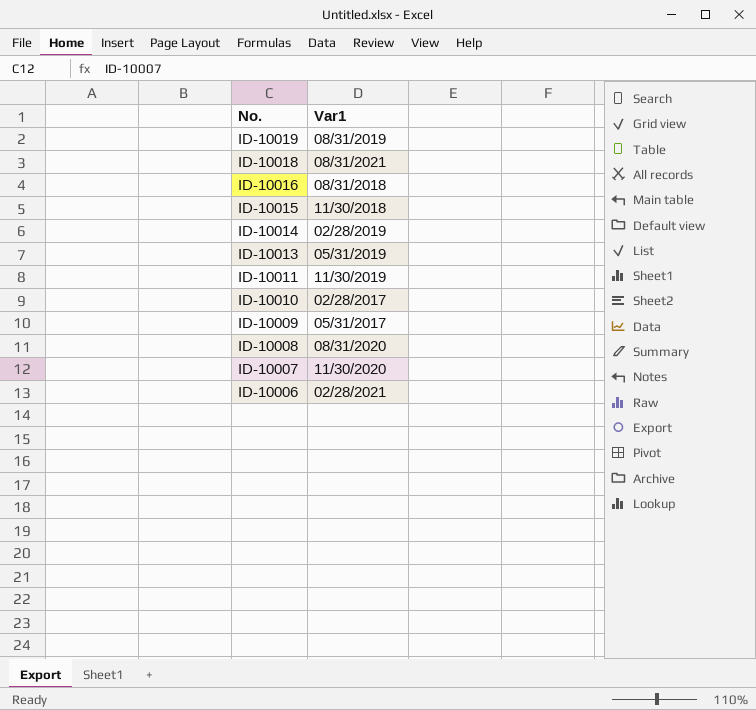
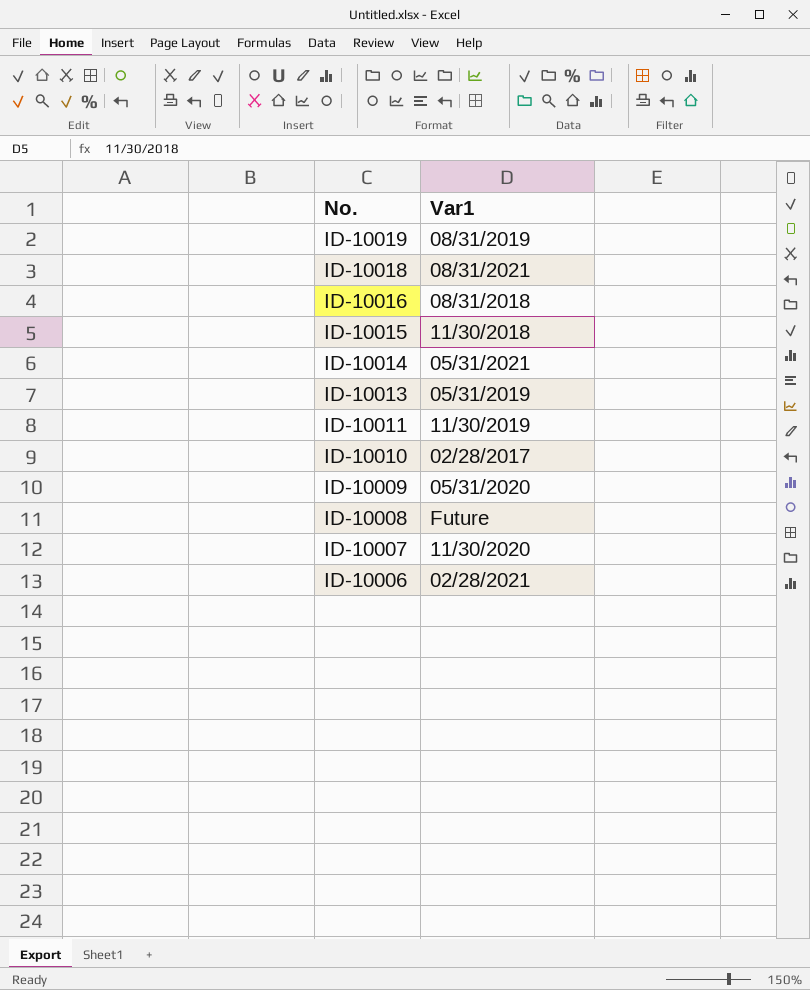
ID-10014 | Var1: 02/28/2019 -> 05/31/2021
ID-10009 | Var1: 05/31/2017 -> 05/31/2020
ID-10008 | Var1: 08/31/2020 -> Future

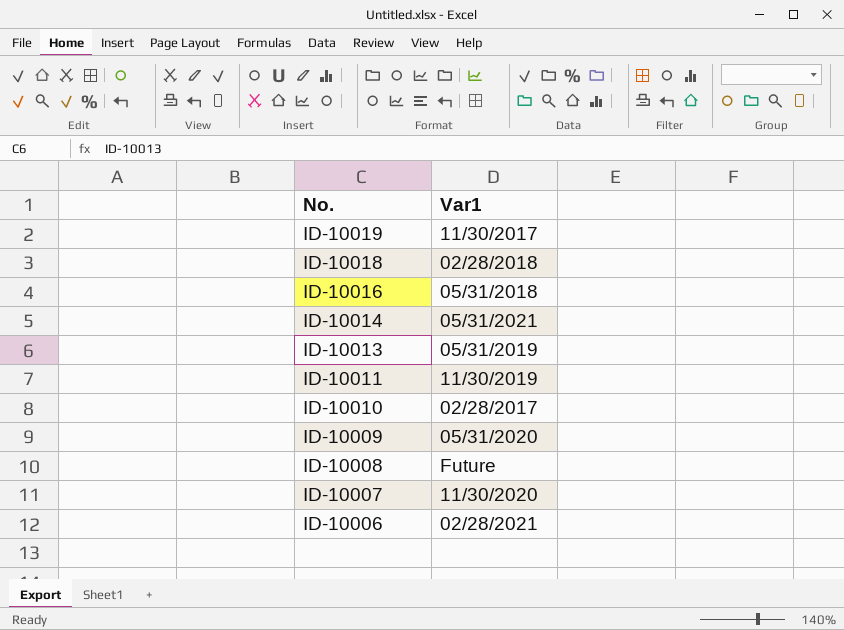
row ID-10015: 11/30/2018 -> none
ID-10019 | Var1: 08/31/2019 -> 11/30/2017
ID-10018 | Var1: 08/31/2021 -> 02/28/2018
ID-10016 | Var1: 08/31/2018 -> 05/31/2018

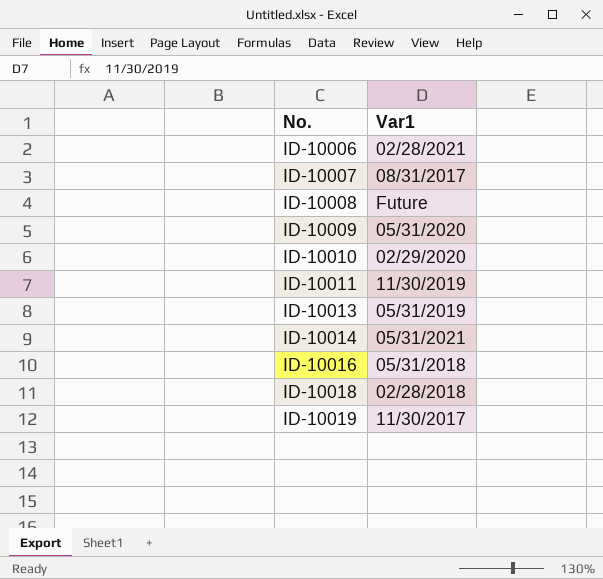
row order: No. descending -> No. ascending
ID-10007 | Var1: 11/30/2020 -> 08/31/2017
ID-10010 | Var1: 02/28/2017 -> 02/29/2020

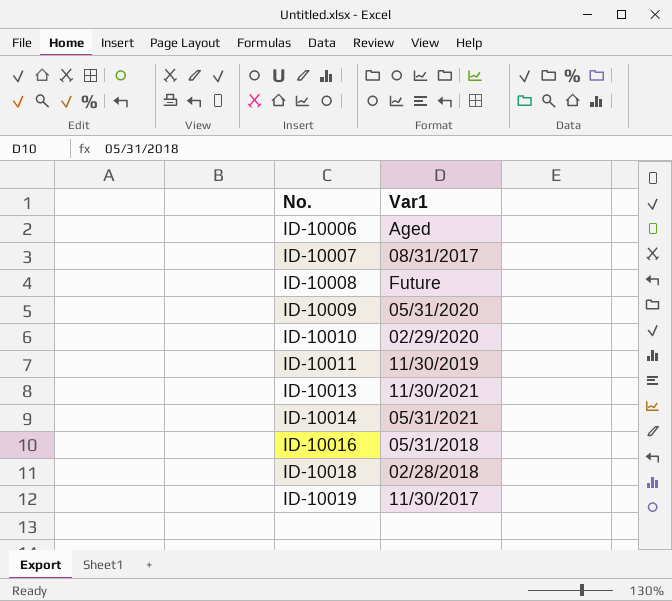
ID-10006 | Var1: 02/28/2021 -> Aged
ID-10013 | Var1: 05/31/2019 -> 11/30/2021

